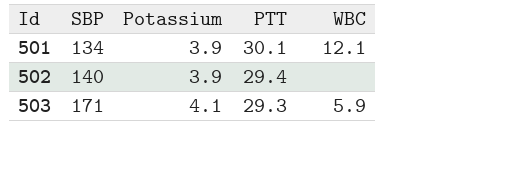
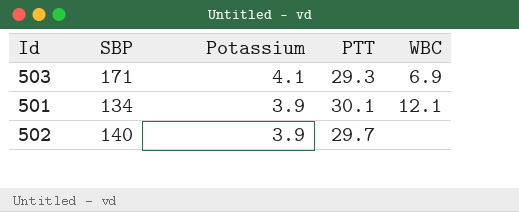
row order: Id ascending -> Potassium descending
503 | WBC: 5.9 -> 6.9
502 | PTT: 29.4 -> 29.7

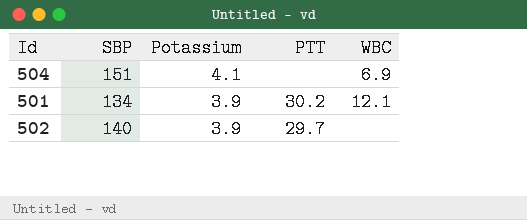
row 503: 171 | 4.1 | 29.3 | 6.9 -> none
row 504: none -> 151 | 4.1 | none | 6.9
501 | PTT: 30.1 -> 30.2

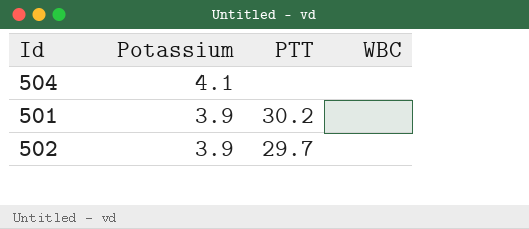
column SBP | position: 2 -> none
504 | WBC: 6.9 -> none
501 | WBC: 12.1 -> none

